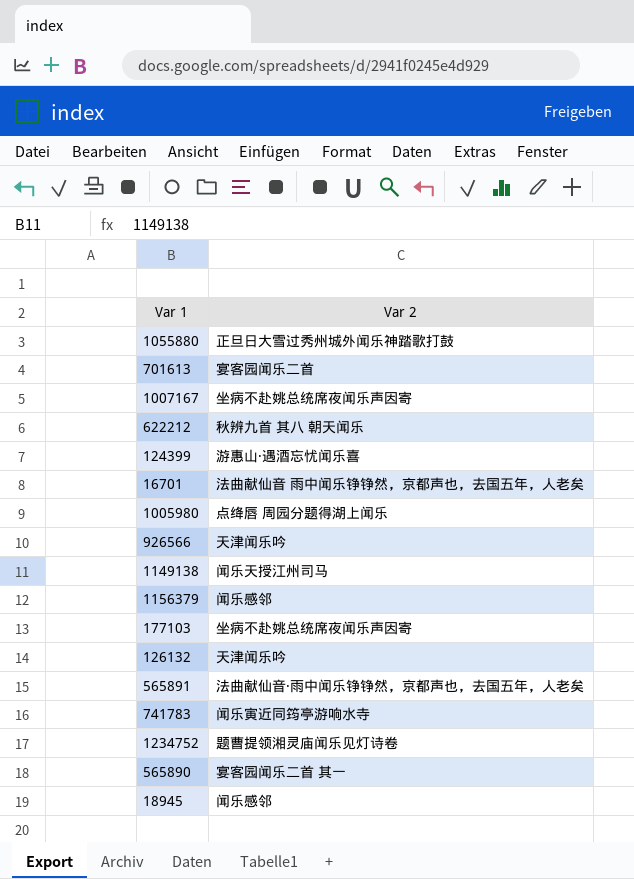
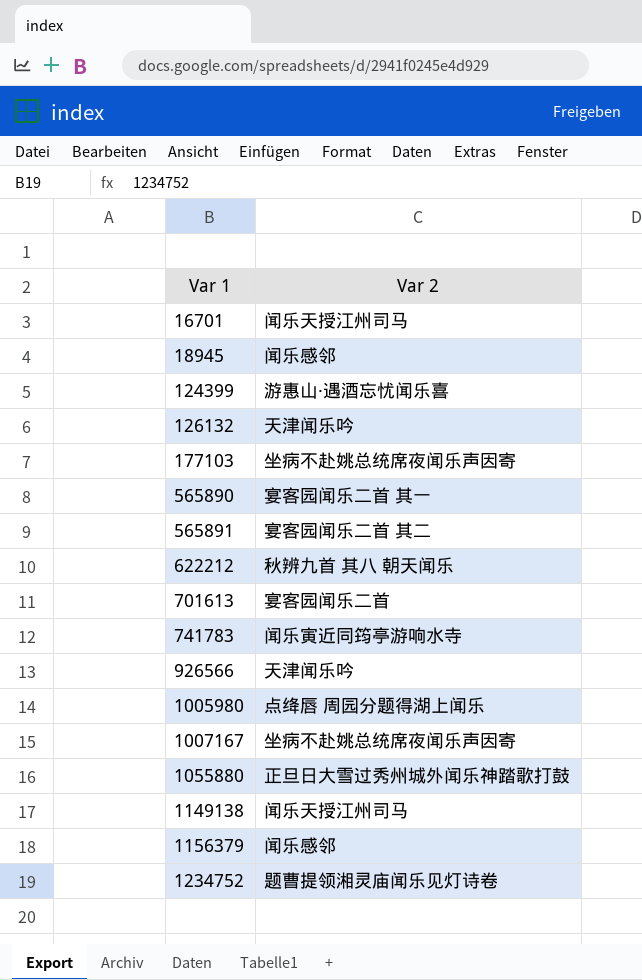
row order: none -> Var 1 ascending
16701 | Var 2: 法曲献仙音 雨中闻乐铮铮然，京都声也，去国五年，人老矣 -> 闻乐天授江州司马
565891 | Var 2: 法曲献仙音·雨中闻乐铮铮然，京都声也，去国五年，人老矣 -> 宴客园闻乐二首 其二

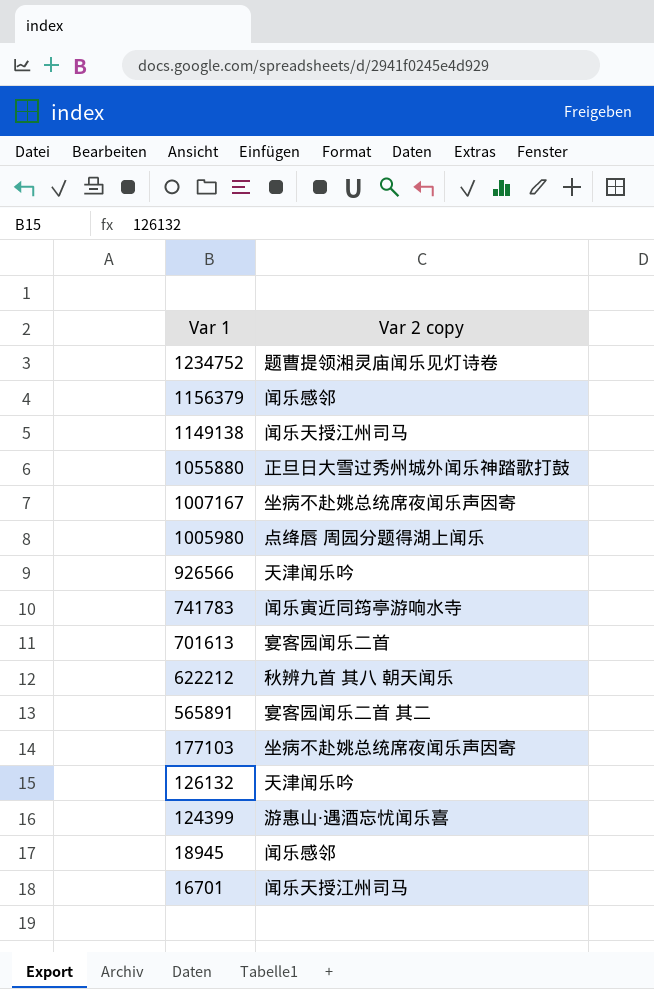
row order: Var 1 ascending -> Var 1 descending
column name: Var 2 -> Var 2 copy
row 565890: 宴客园闻乐二首 其一 -> none

